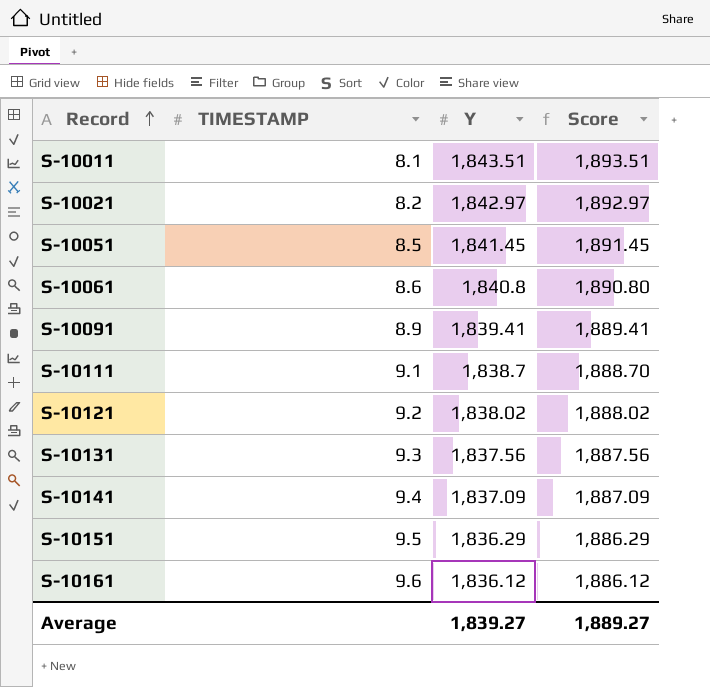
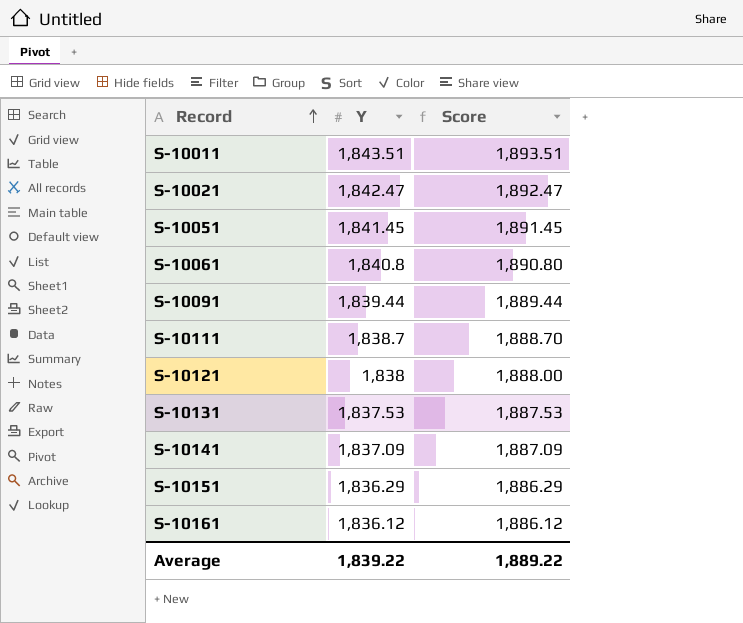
column TIMESTAMP | position: 2 -> none
S-10021 | Y: 1,842.97 -> 1,842.47
S-10021 | Score: 1,892.97 -> 1,892.47
S-10091 | Y: 1,839.41 -> 1,839.44
S-10091 | Score: 1,889.41 -> 1,889.44
S-10121 | Y: 1,838.02 -> 1,838
S-10121 | Score: 1,888.02 -> 1,888.00
S-10131 | Y: 1,837.56 -> 1,837.53
S-10131 | Score: 1,887.56 -> 1,887.53
Average | Y: 1,839.27 -> 1,839.22
Average | Score: 1,889.27 -> 1,889.22

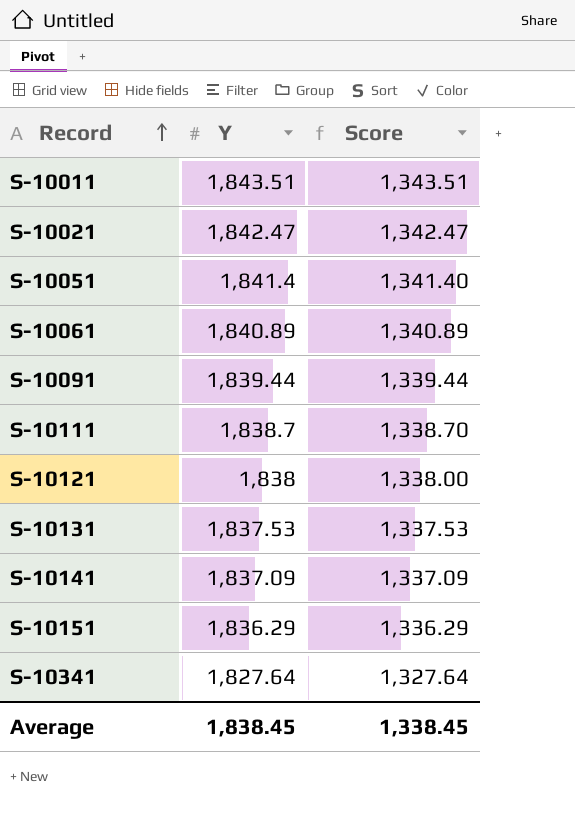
column Score | formula: [Y] + 50 -> [Y] - 500
row S-10161: 1,836.12 | 1,886.12 -> none
S-10051 | Y: 1,841.45 -> 1,841.4
S-10061 | Y: 1,840.8 -> 1,840.89
row S-10341: none -> 1,827.64 | 1,327.64
Average | Y: 1,839.22 -> 1,838.45
Average | Score: 1,889.22 -> 1,338.45

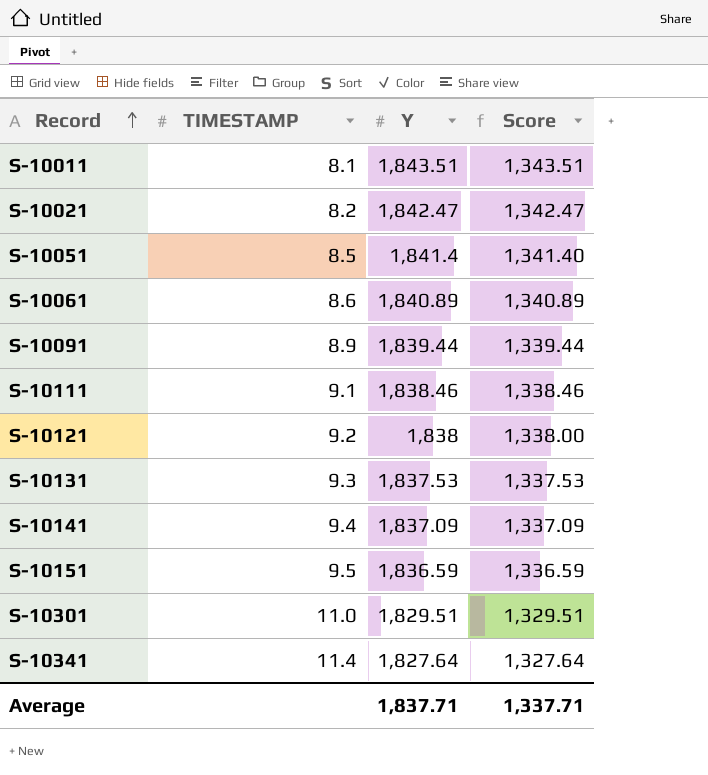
column TIMESTAMP | position: none -> 2
S-10111 | Y: 1,838.7 -> 1,838.46
S-10111 | Score: 1,338.70 -> 1,338.46
S-10151 | Y: 1,836.29 -> 1,836.59
S-10151 | Score: 1,336.29 -> 1,336.59
row S-10301: none -> 11.0 | 1,829.51 | 1,329.51
Average | Y: 1,838.45 -> 1,837.71
Average | Score: 1,338.45 -> 1,337.71

